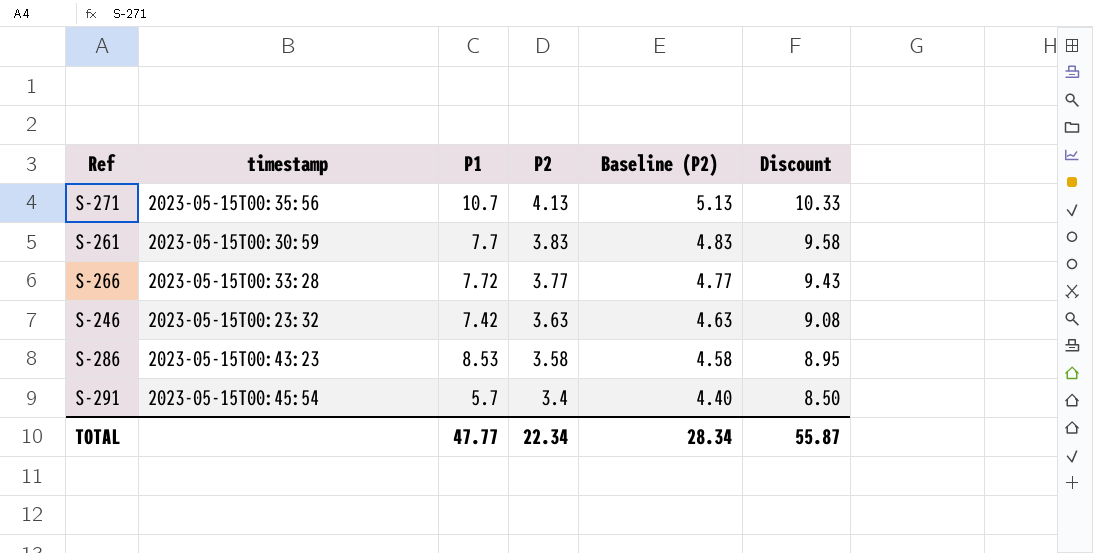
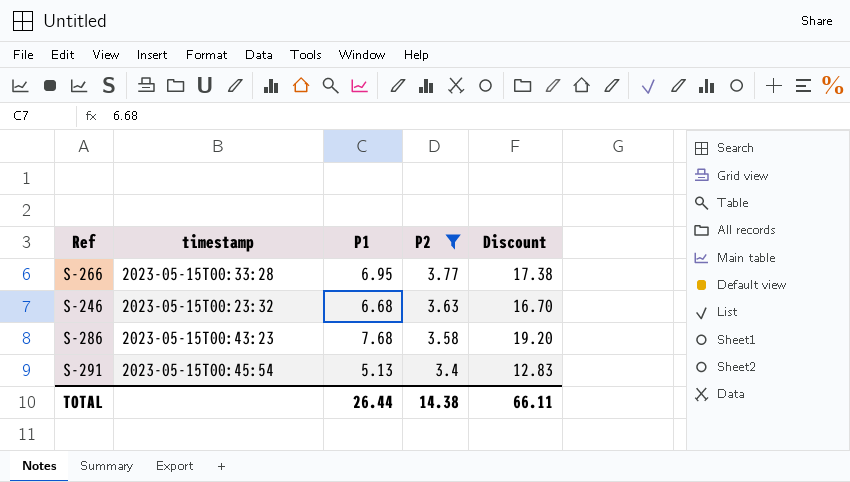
filter: none -> P2 <= 3.77
column Baseline (P2) | formula: [P2] + 1 -> none
column Discount | formula: [P2] * 2.5 -> [P1] * 2.5
S-266 | P1: 7.72 -> 6.95
S-246 | P1: 7.42 -> 6.68
S-286 | P1: 8.53 -> 7.68
S-291 | P1: 5.7 -> 5.13
TOTAL | P1: 47.77 -> 26.44
TOTAL | P2: 22.34 -> 14.38
TOTAL | Discount: 55.87 -> 66.11

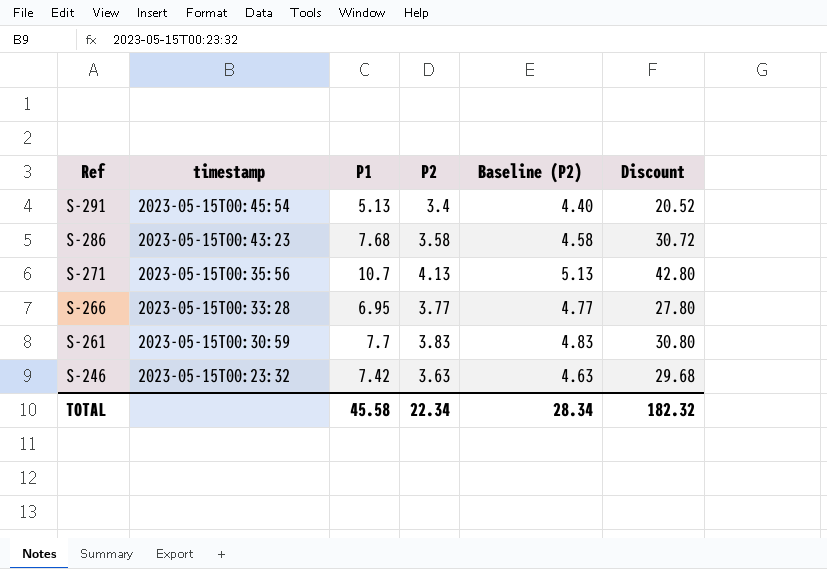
filter: P2 <= 3.77 -> none
row order: P2 descending -> Ref descending
column Baseline (P2) | formula: none -> [P2] + 1
column Discount | formula: [P1] * 2.5 -> [P1] * 4
S-246 | P1: 6.68 -> 7.42
TOTAL | P1: 26.44 -> 45.58
TOTAL | P2: 14.38 -> 22.34
TOTAL | Discount: 66.11 -> 182.32

